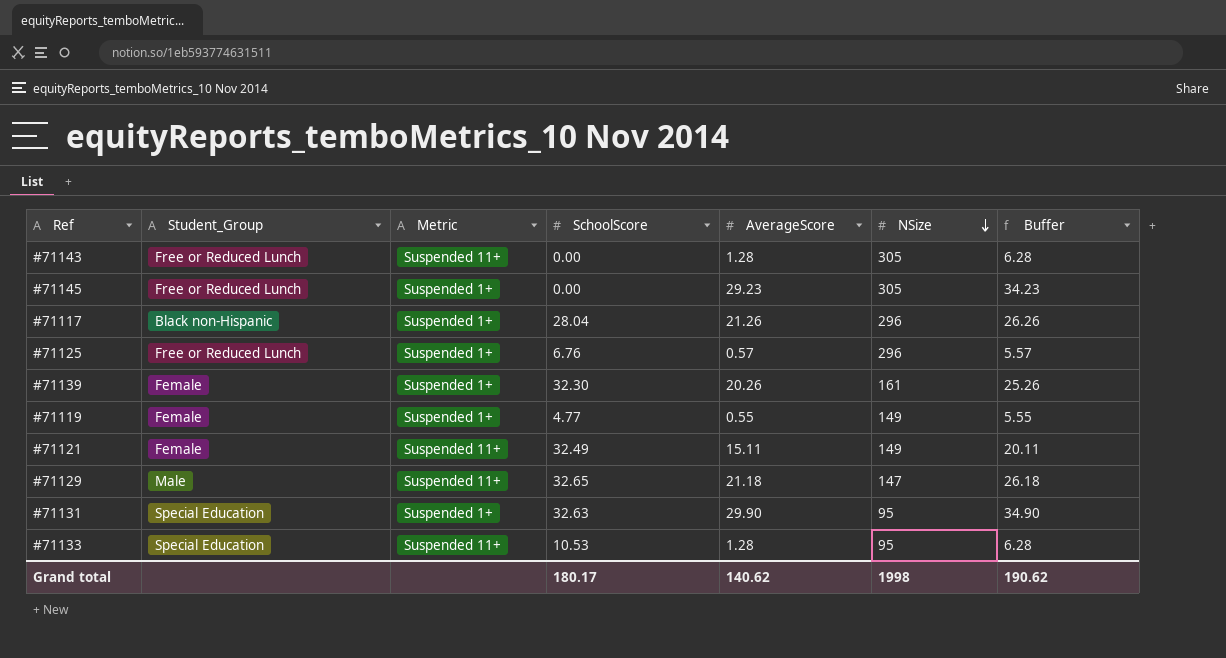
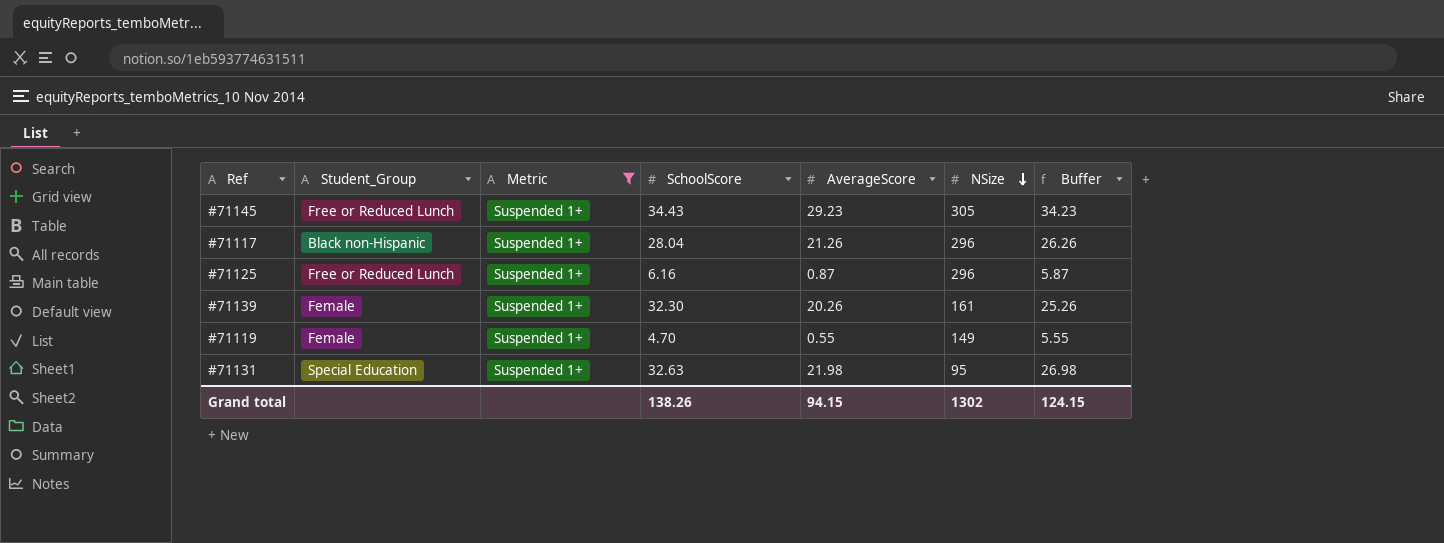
filter: none -> Metric = Suspended 1+
#71145 | SchoolScore: 0.00 -> 34.43
#71125 | SchoolScore: 6.76 -> 6.16
#71125 | AverageScore: 0.57 -> 0.87
#71125 | Buffer: 5.57 -> 5.87
#71119 | SchoolScore: 4.77 -> 4.70
#71131 | AverageScore: 29.90 -> 21.98
#71131 | Buffer: 34.90 -> 26.98
Grand total | SchoolScore: 180.17 -> 138.26
Grand total | AverageScore: 140.62 -> 94.15
Grand total | NSize: 1998 -> 1302
Grand total | Buffer: 190.62 -> 124.15

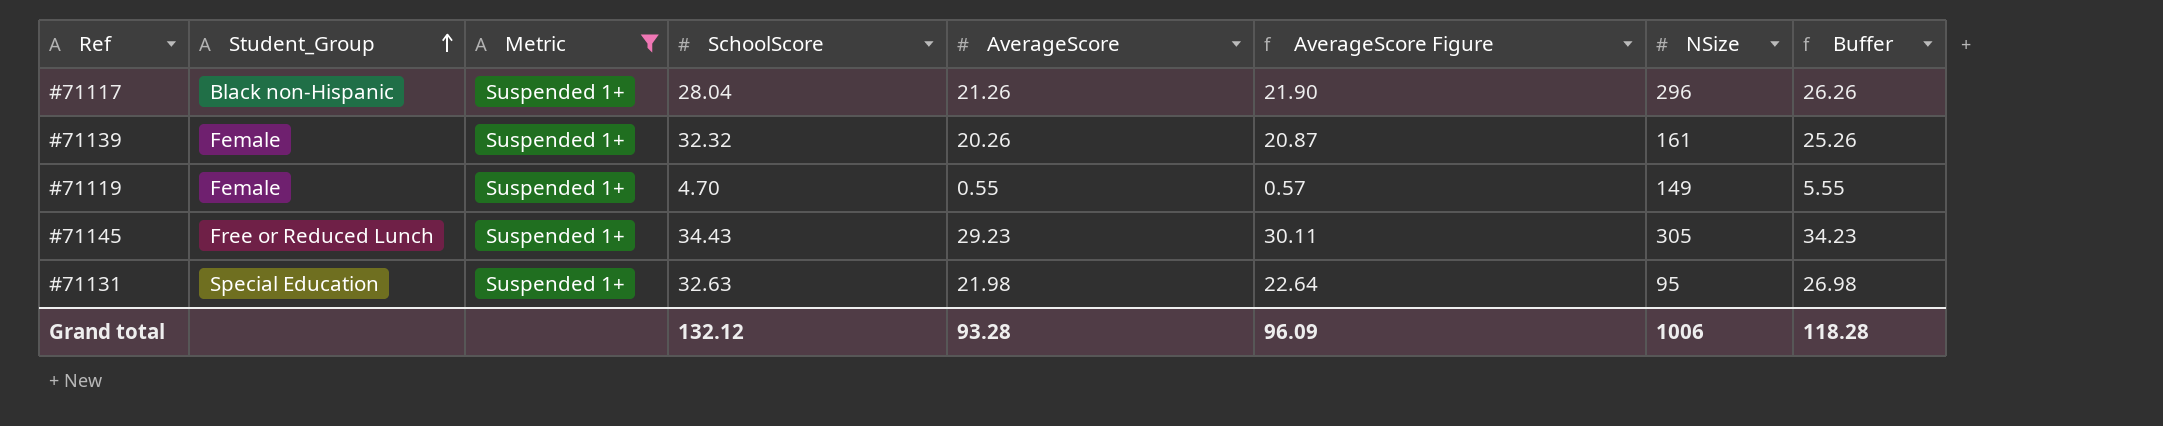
row order: NSize descending -> Student_Group ascending
column AverageScore Figure | formula: none -> [AverageScore] * 1.03
row #71125: Free or Reduced Lunch | Suspended 1+ | 6.16 | 0.87 | 296 | 5.87 -> none
#71139 | SchoolScore: 32.30 -> 32.32
Grand total | SchoolScore: 138.26 -> 132.12
Grand total | AverageScore: 94.15 -> 93.28
Grand total | NSize: 1302 -> 1006
Grand total | Buffer: 124.15 -> 118.28

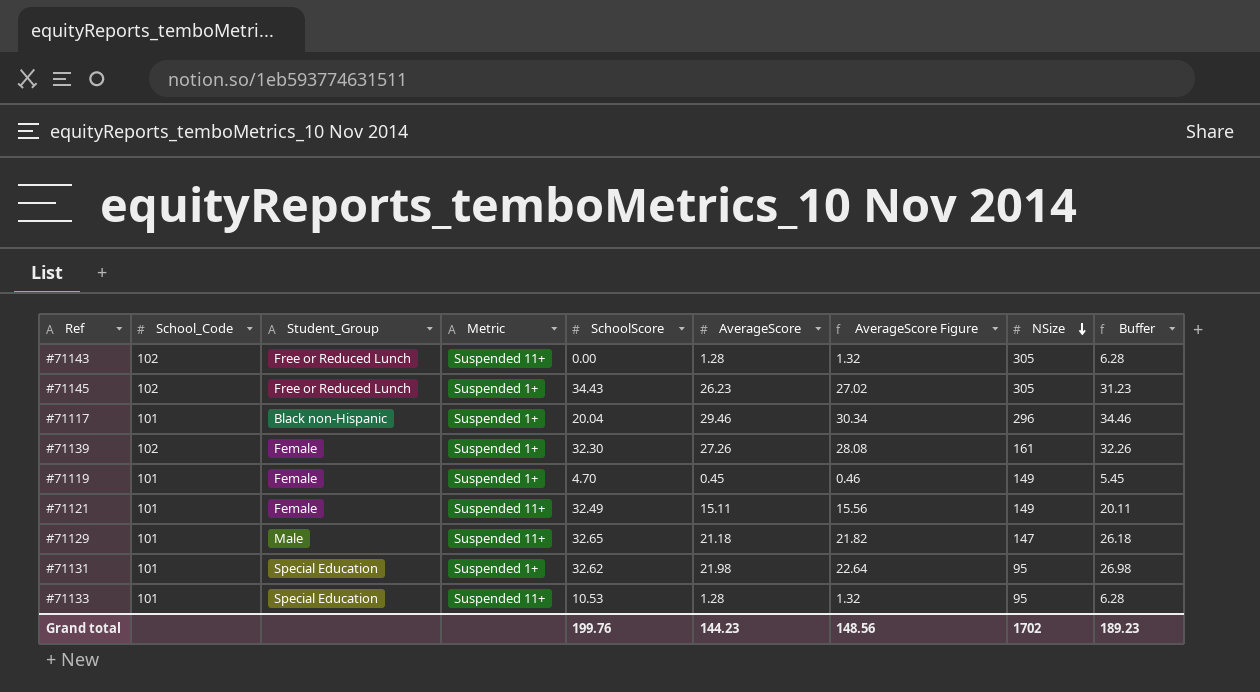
filter: Metric = Suspended 1+ -> none
row order: Student_Group ascending -> NSize descending
column School_Code | position: none -> 2
#71145 | AverageScore: 29.23 -> 26.23
#71145 | AverageScore Figure: 30.11 -> 27.02
#71145 | Buffer: 34.23 -> 31.23
#71117 | SchoolScore: 28.04 -> 20.04
#71117 | AverageScore: 21.26 -> 29.46
#71117 | AverageScore Figure: 21.90 -> 30.34
#71117 | Buffer: 26.26 -> 34.46
#71139 | SchoolScore: 32.32 -> 32.30
#71139 | AverageScore: 20.26 -> 27.26
#71139 | AverageScore Figure: 20.87 -> 28.08
#71139 | Buffer: 25.26 -> 32.26
#71119 | AverageScore: 0.55 -> 0.45
#71119 | AverageScore Figure: 0.57 -> 0.46
#71119 | Buffer: 5.55 -> 5.45
#71131 | SchoolScore: 32.63 -> 32.62
Grand total | SchoolScore: 132.12 -> 199.76
Grand total | AverageScore: 93.28 -> 144.23
Grand total | AverageScore Figure: 96.09 -> 148.56
Grand total | NSize: 1006 -> 1702
Grand total | Buffer: 118.28 -> 189.23

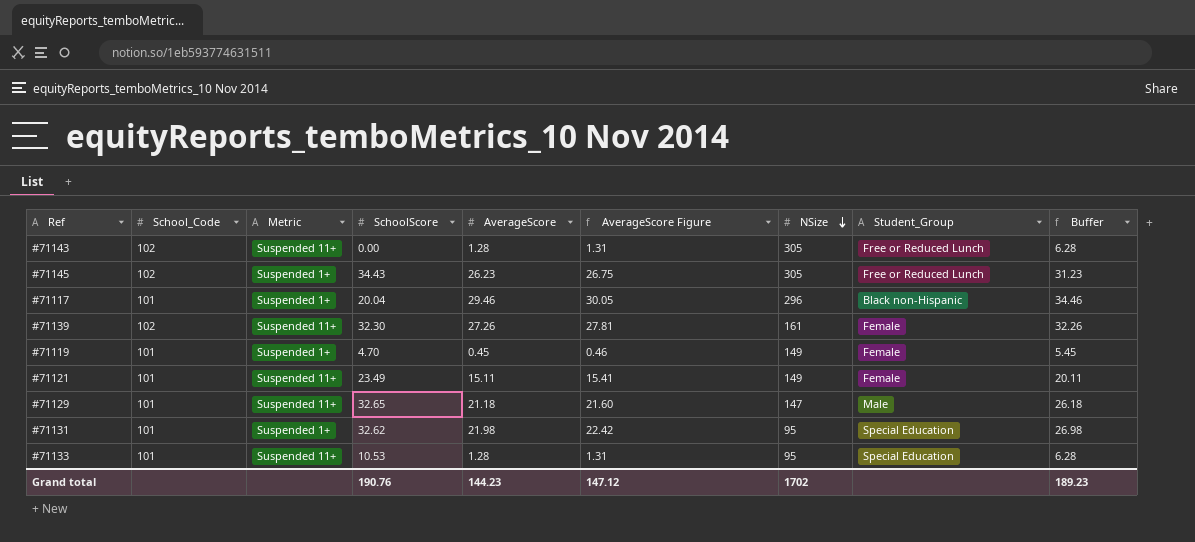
column AverageScore Figure | formula: [AverageScore] * 1.03 -> [AverageScore] * 1.02
column Student_Group | position: 3 -> 8
#71139 | Metric: Suspended 1+ -> Suspended 11+
#71121 | SchoolScore: 32.49 -> 23.49
Grand total | SchoolScore: 199.76 -> 190.76
Grand total | AverageScore Figure: 148.56 -> 147.12

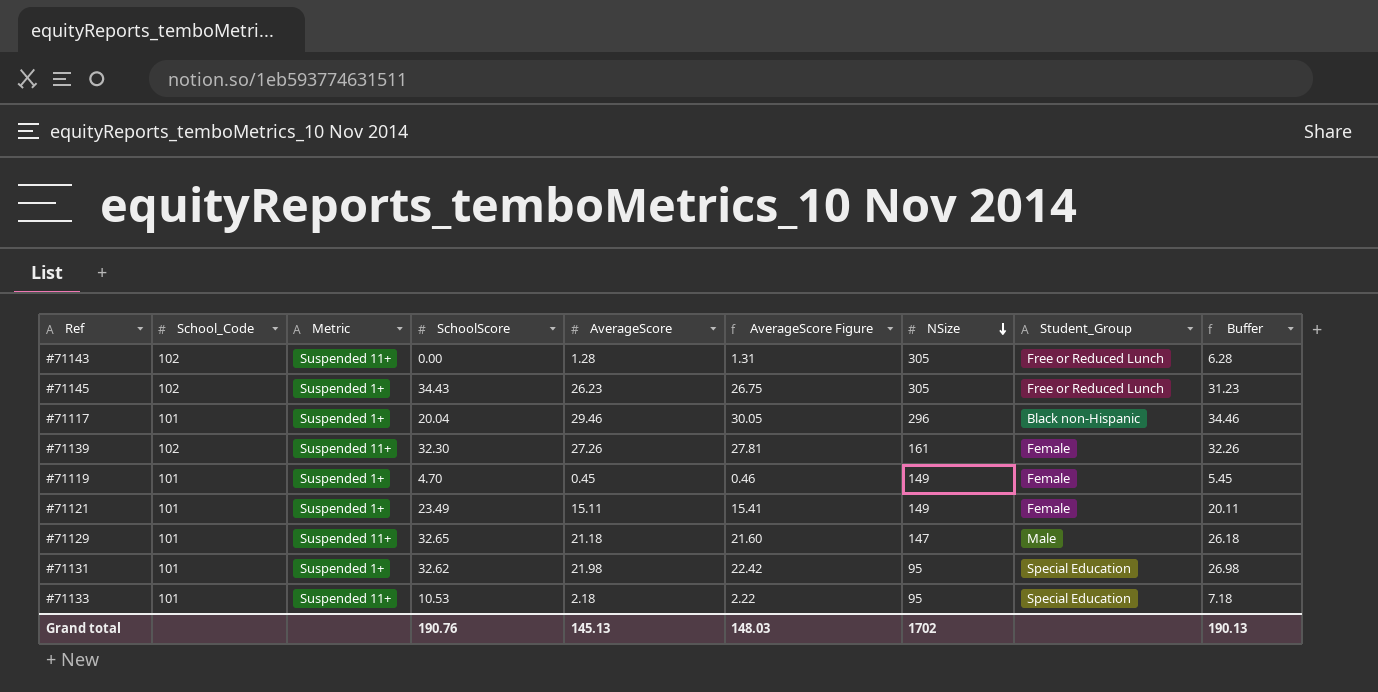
#71121 | Metric: Suspended 11+ -> Suspended 1+
#71133 | AverageScore: 1.28 -> 2.18
#71133 | AverageScore Figure: 1.31 -> 2.22
#71133 | Buffer: 6.28 -> 7.18
Grand total | AverageScore: 144.23 -> 145.13
Grand total | AverageScore Figure: 147.12 -> 148.03
Grand total | Buffer: 189.23 -> 190.13

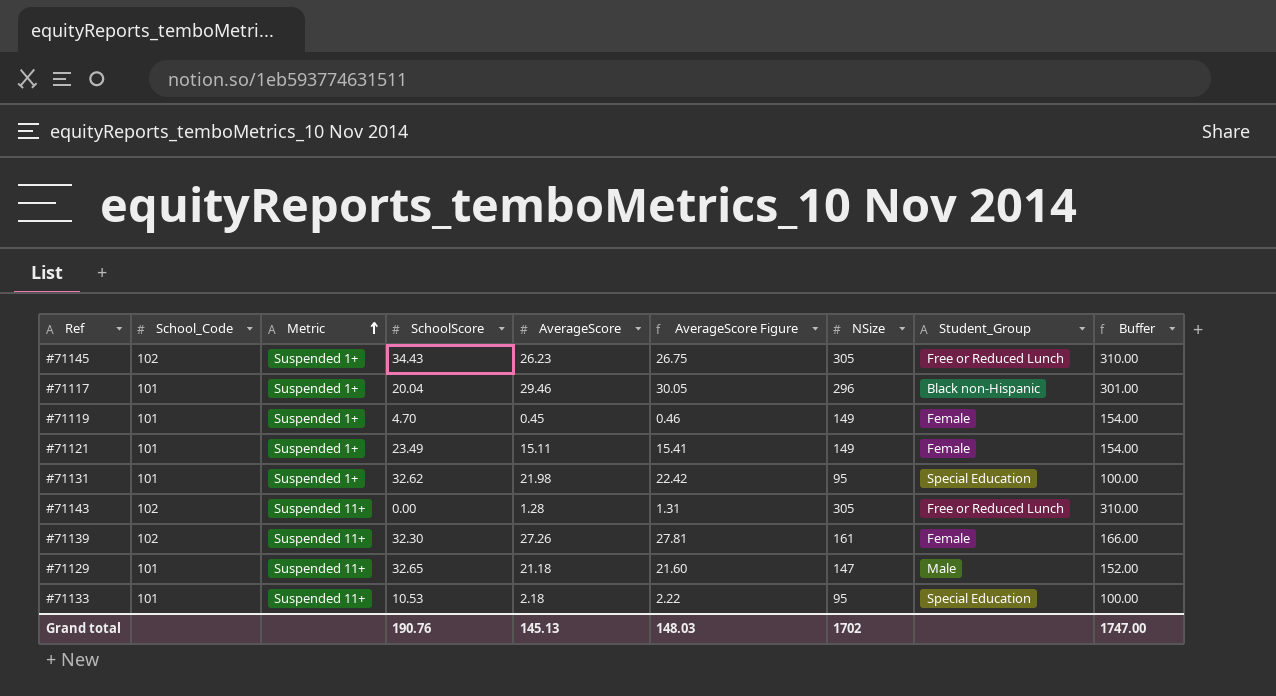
row order: NSize descending -> Metric ascending
column Buffer | formula: [AverageScore] + 5 -> [NSize] + 5
Grand total | Buffer: 190.13 -> 1747.00

